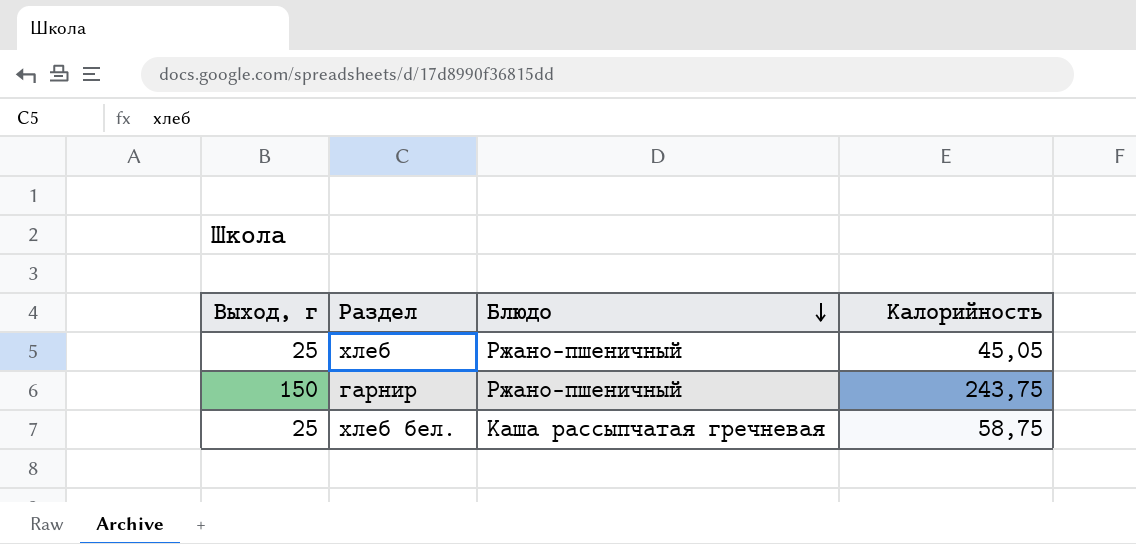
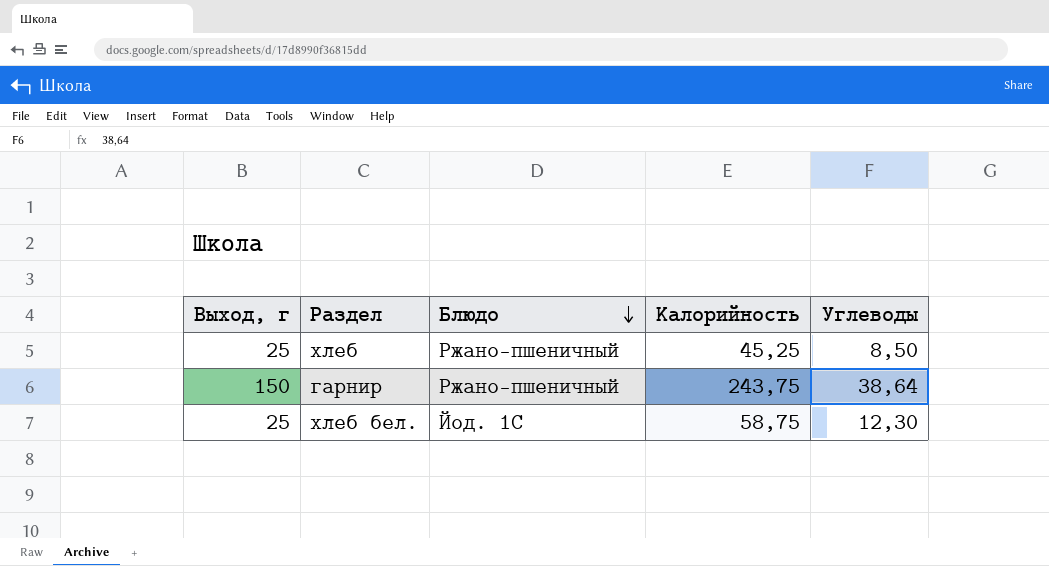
column Углеводы | position: none -> 5
хлеб | Калорийность: 45,05 -> 45,25
хлеб бел. | Блюдо: Каша рассыпчатая гречневая -> Йод. 1С

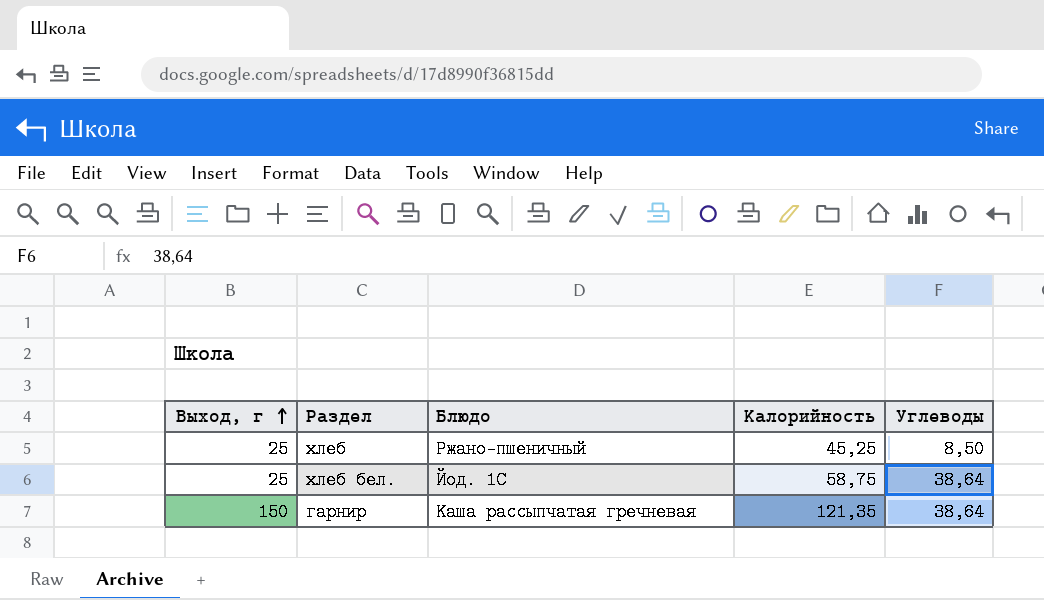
row order: Блюдо descending -> Выход, г ascending
хлеб бел. | Углеводы: 12,30 -> 38,64
гарнир | Блюдо: Ржано-пшеничный -> Каша рассыпчатая гречневая
гарнир | Калорийность: 243,75 -> 121,35

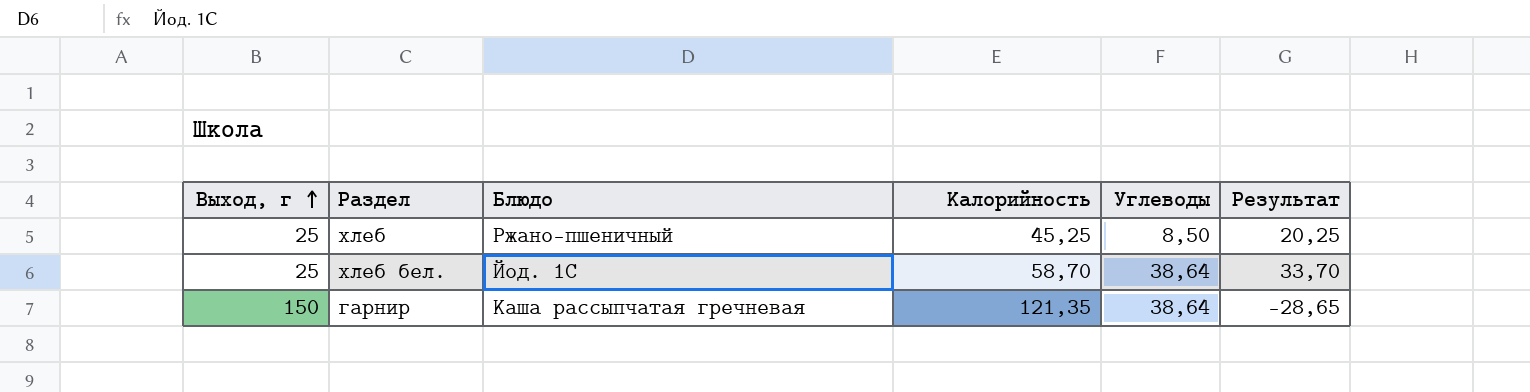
column Результат | formula: none -> [Калорийность] - [Выход, г]
хлеб бел. | Калорийность: 58,75 -> 58,70

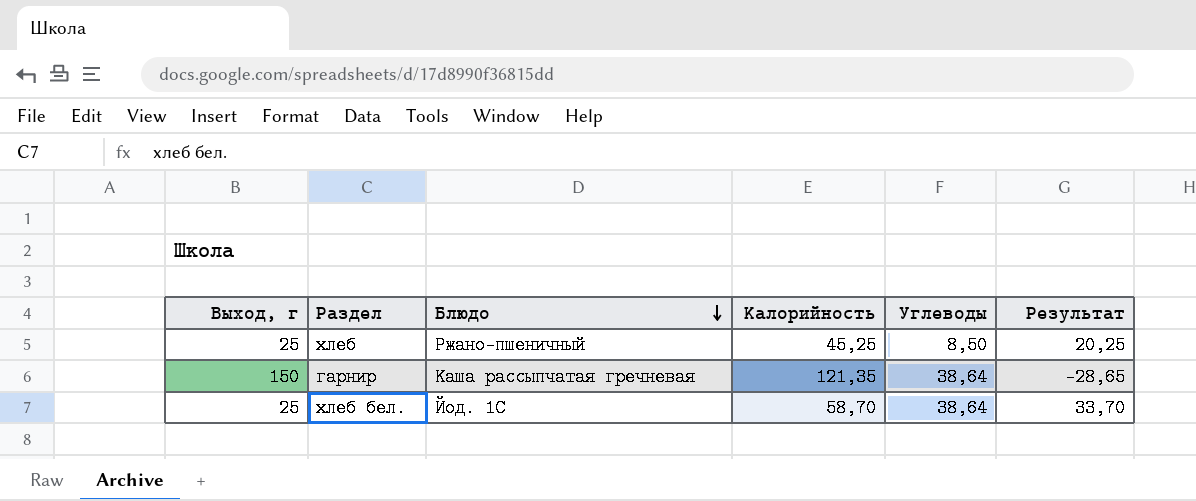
row order: Выход, г ascending -> Блюдо descending

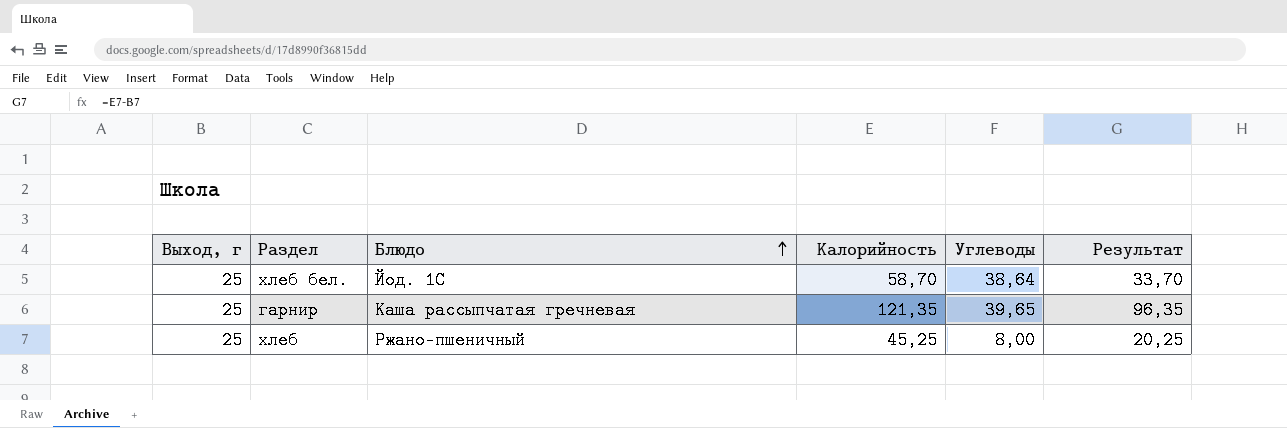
row order: Блюдо descending -> Блюдо ascending
гарнир | Выход, г: 150 -> 25
гарнир | Углеводы: 38,64 -> 39,65
гарнир | Результат: -28,65 -> 96,35
хлеб | Углеводы: 8,50 -> 8,00

